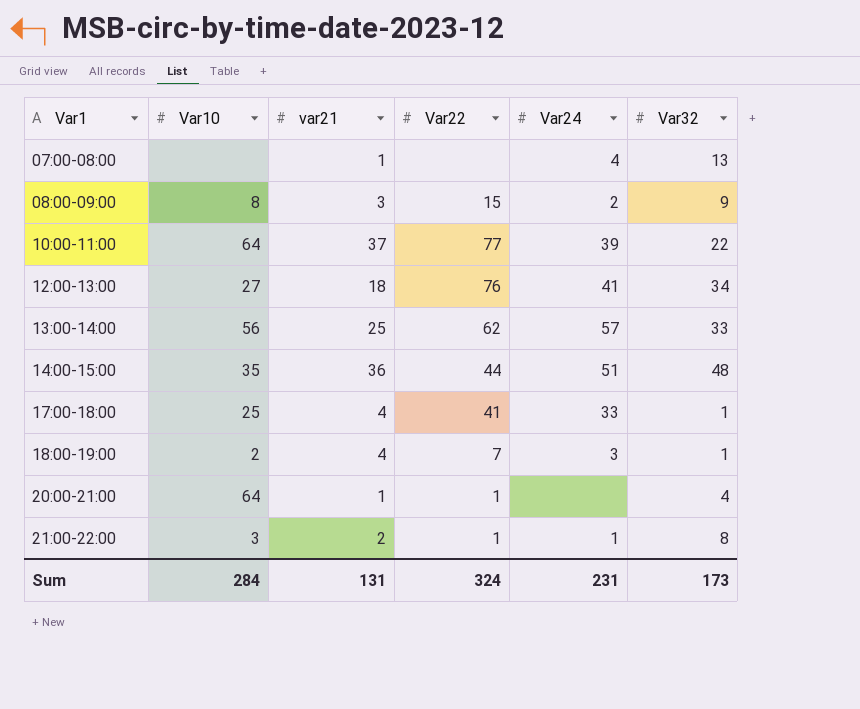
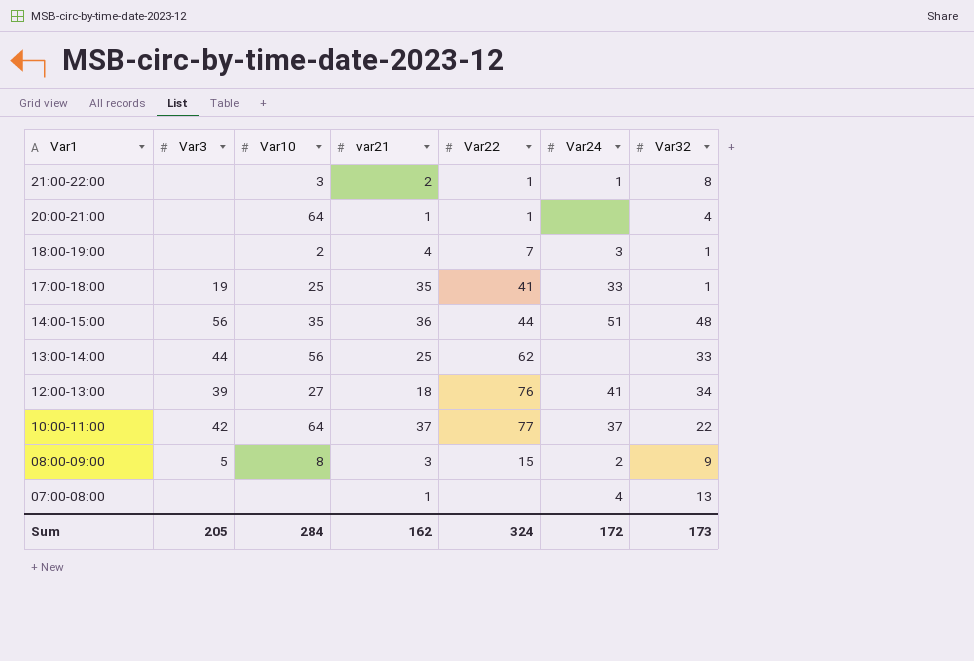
row order: Var1 ascending -> Var1 descending
column Var3 | position: none -> 2
17:00-18:00 | var21: 4 -> 35
13:00-14:00 | Var24: 57 -> none
10:00-11:00 | Var24: 39 -> 37
Sum | var21: 131 -> 162
Sum | Var24: 231 -> 172

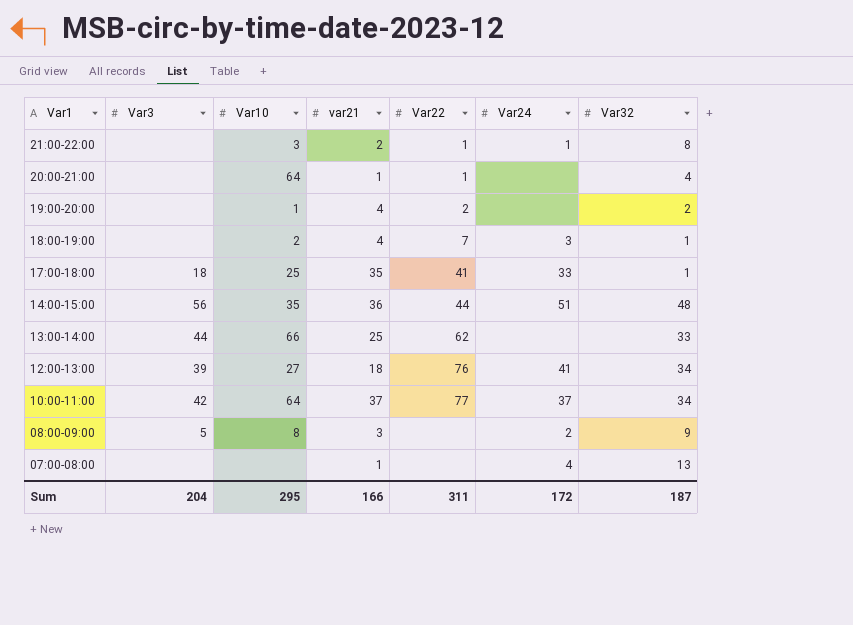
row 19:00-20:00: none -> none | 1 | 4 | 2 | none | 2
17:00-18:00 | Var3: 19 -> 18
13:00-14:00 | Var10: 56 -> 66
10:00-11:00 | Var32: 22 -> 34
08:00-09:00 | Var22: 15 -> none
Sum | Var3: 205 -> 204
Sum | Var10: 284 -> 295
Sum | var21: 162 -> 166
Sum | Var22: 324 -> 311
Sum | Var32: 173 -> 187

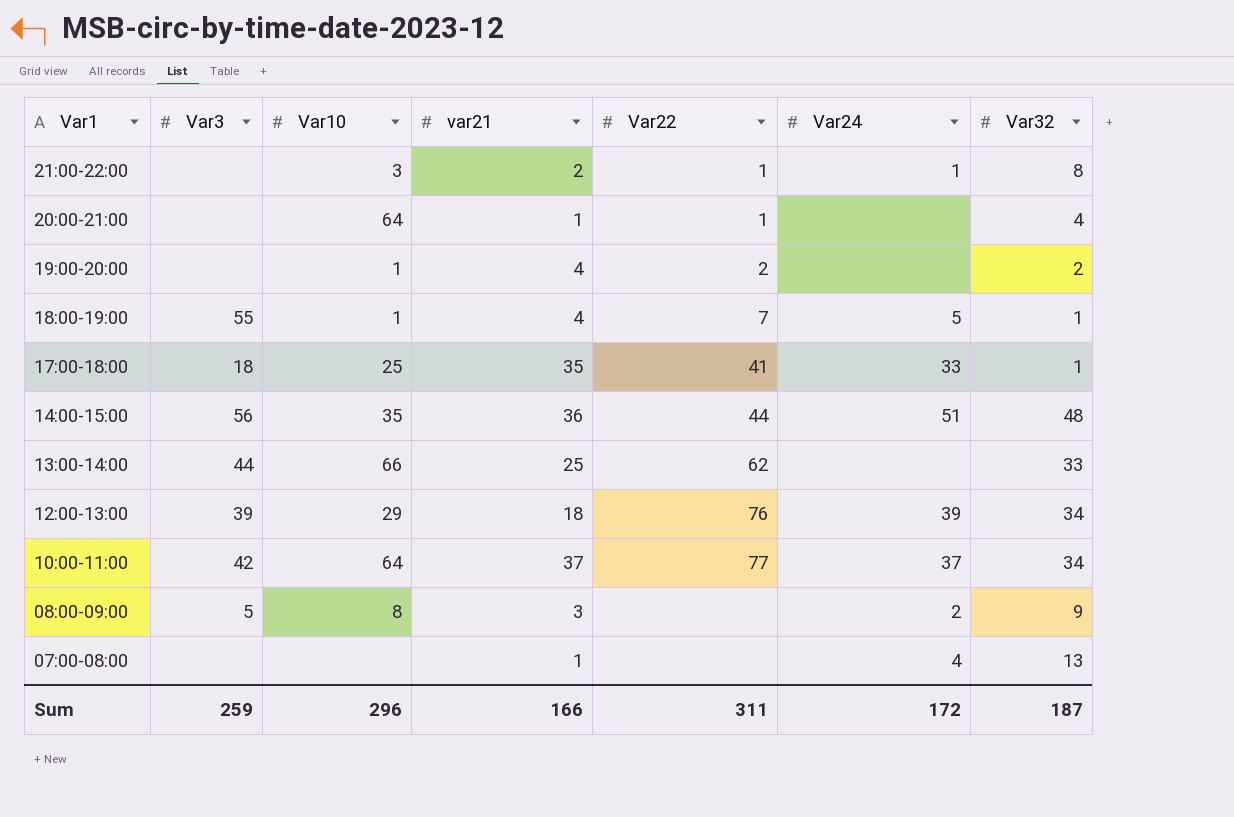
18:00-19:00 | Var3: none -> 55
18:00-19:00 | Var10: 2 -> 1
18:00-19:00 | Var24: 3 -> 5
12:00-13:00 | Var10: 27 -> 29
12:00-13:00 | Var24: 41 -> 39
Sum | Var3: 204 -> 259
Sum | Var10: 295 -> 296

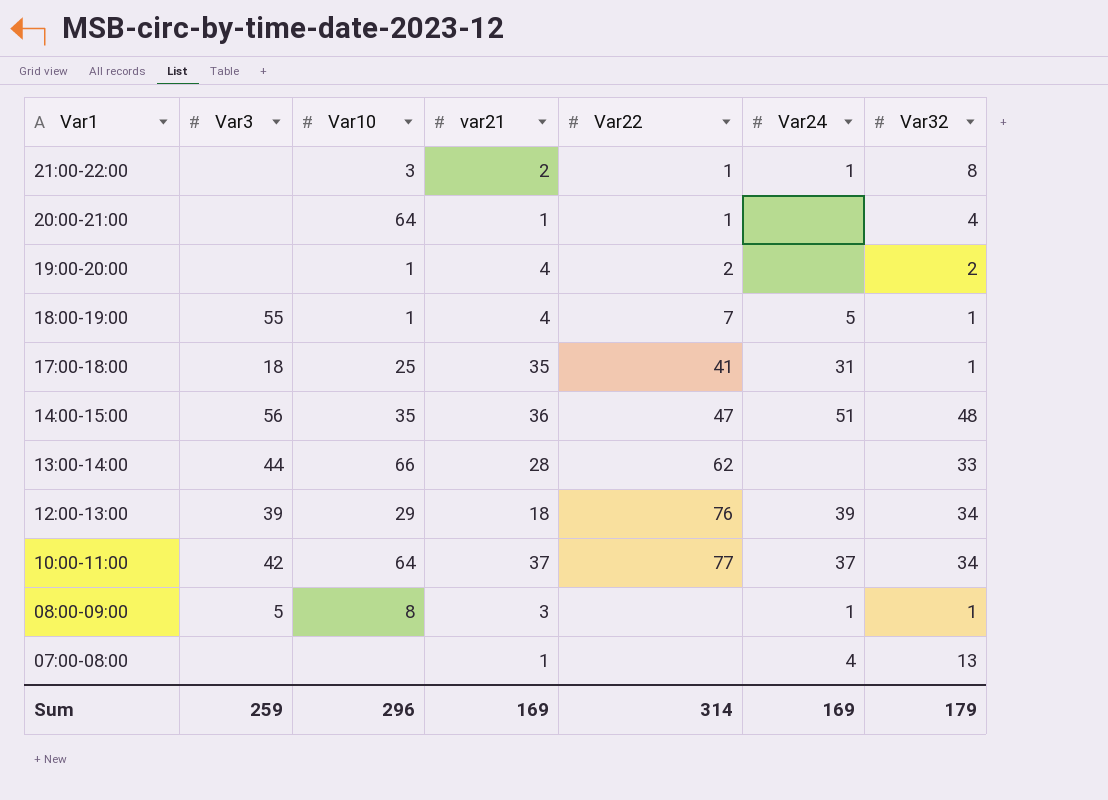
17:00-18:00 | Var24: 33 -> 31
14:00-15:00 | Var22: 44 -> 47
13:00-14:00 | var21: 25 -> 28
08:00-09:00 | Var24: 2 -> 1
08:00-09:00 | Var32: 9 -> 1
Sum | var21: 166 -> 169
Sum | Var22: 311 -> 314
Sum | Var24: 172 -> 169
Sum | Var32: 187 -> 179

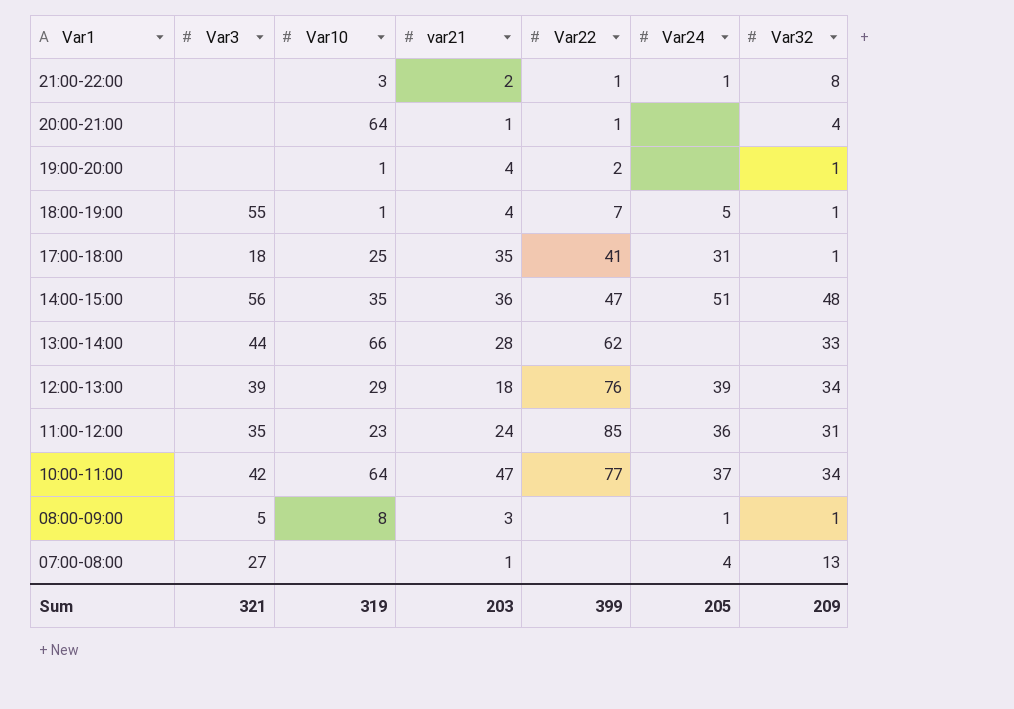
19:00-20:00 | Var32: 2 -> 1
row 11:00-12:00: none -> 35 | 23 | 24 | 85 | 36 | 31
10:00-11:00 | var21: 37 -> 47
07:00-08:00 | Var3: none -> 27
Sum | Var3: 259 -> 321
Sum | Var10: 296 -> 319
Sum | var21: 169 -> 203
Sum | Var22: 314 -> 399
Sum | Var24: 169 -> 205
Sum | Var32: 179 -> 209

